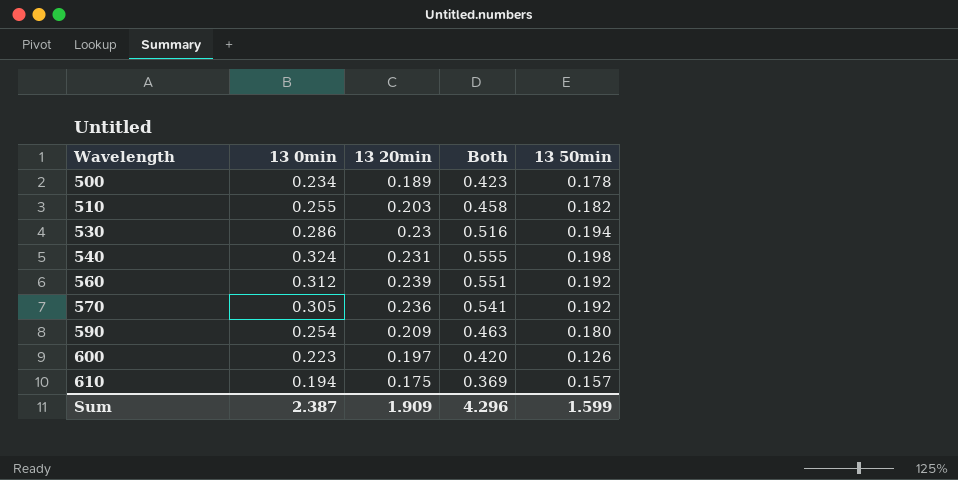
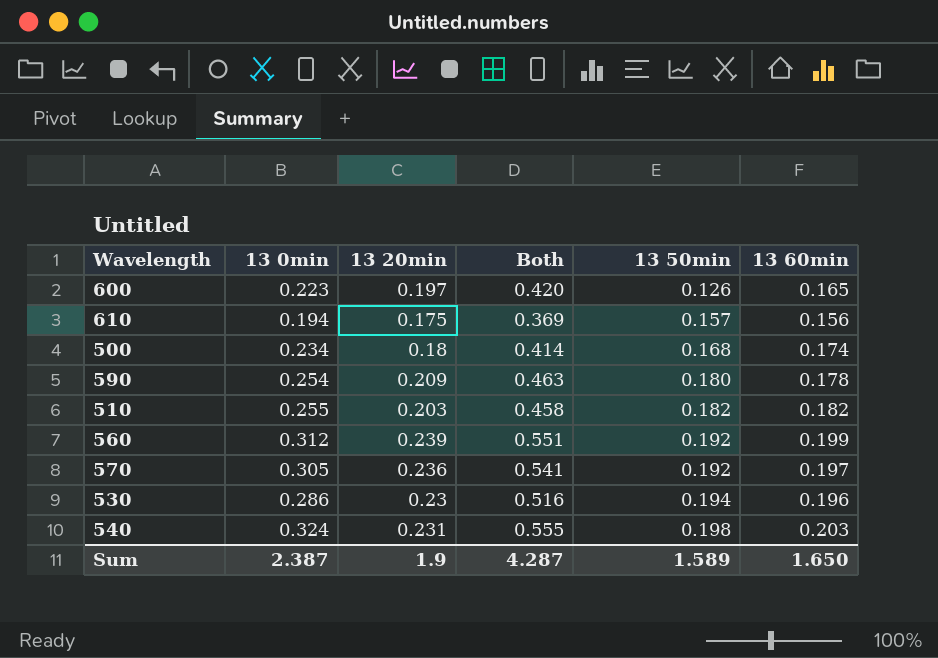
row order: Wavelength ascending -> 13 50min ascending
column 13 60min | position: none -> 6
500 | 13 20min: 0.189 -> 0.18
500 | Both: 0.423 -> 0.414
500 | 13 50min: 0.178 -> 0.168
Sum | 13 20min: 1.909 -> 1.9
Sum | Both: 4.296 -> 4.287
Sum | 13 50min: 1.599 -> 1.589

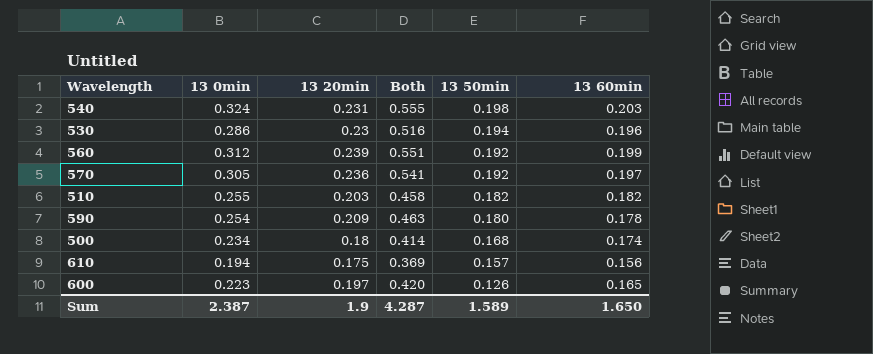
row order: 13 50min ascending -> 13 50min descending

